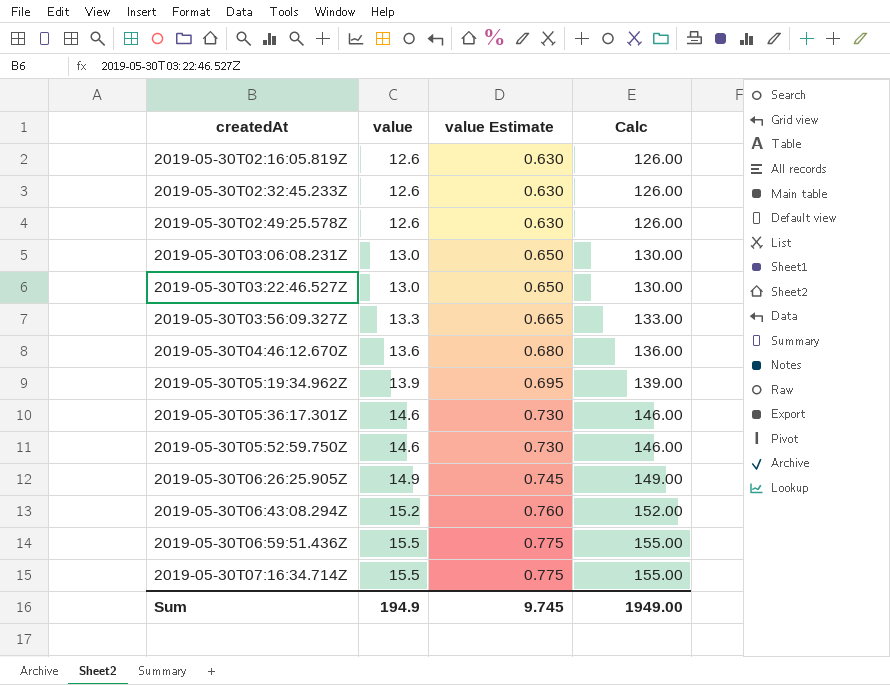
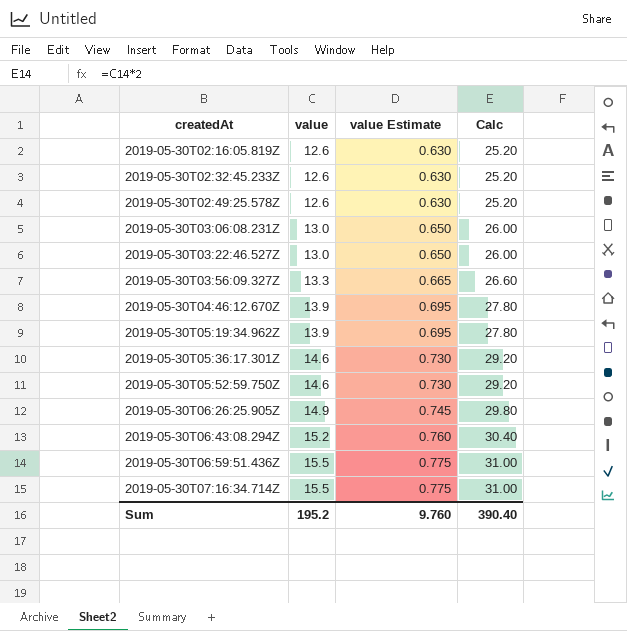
column Calc | formula: [value] * 10 -> [value] * 2
2019-05-30T04:46:12.670Z | value: 13.6 -> 13.9
2019-05-30T04:46:12.670Z | value Estimate: 0.680 -> 0.695
Sum | value: 194.9 -> 195.2
Sum | value Estimate: 9.745 -> 9.760
Sum | Calc: 1949.00 -> 390.40

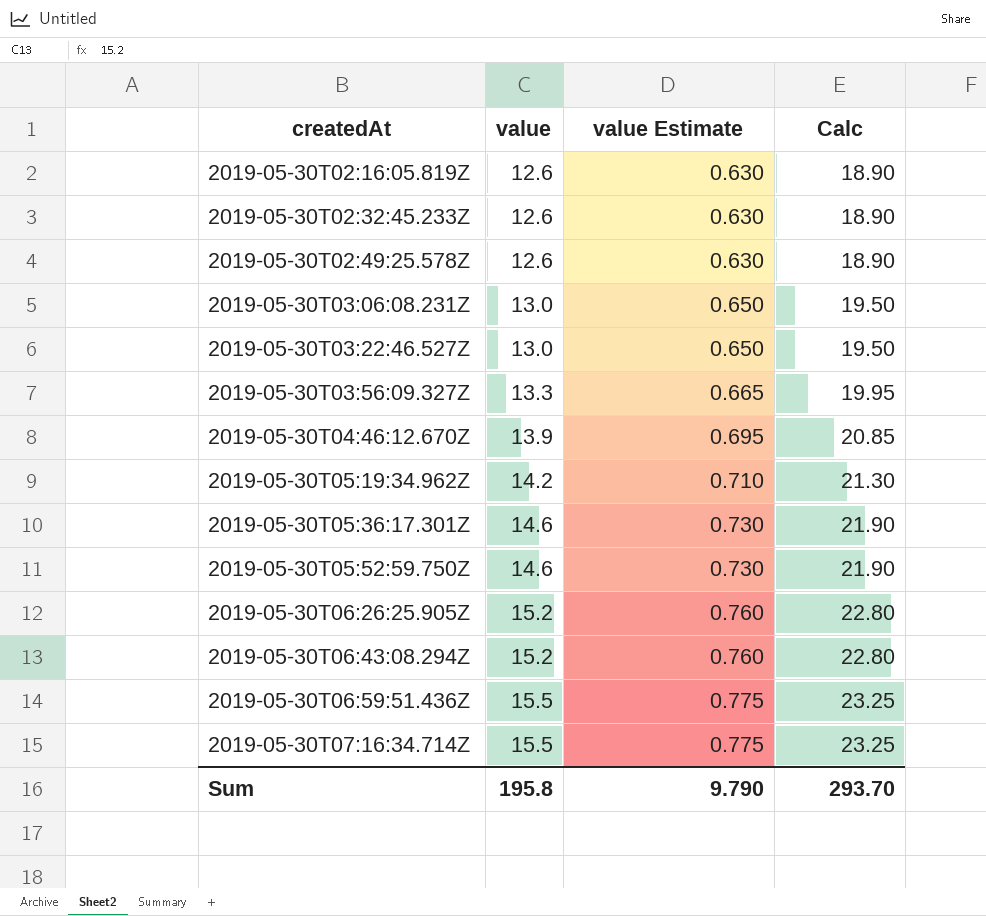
column Calc | formula: [value] * 2 -> [value] * 1.5
2019-05-30T05:19:34.962Z | value: 13.9 -> 14.2
2019-05-30T05:19:34.962Z | value Estimate: 0.695 -> 0.710
2019-05-30T06:26:25.905Z | value: 14.9 -> 15.2
2019-05-30T06:26:25.905Z | value Estimate: 0.745 -> 0.760
Sum | value: 195.2 -> 195.8
Sum | value Estimate: 9.760 -> 9.790
Sum | Calc: 390.40 -> 293.70

